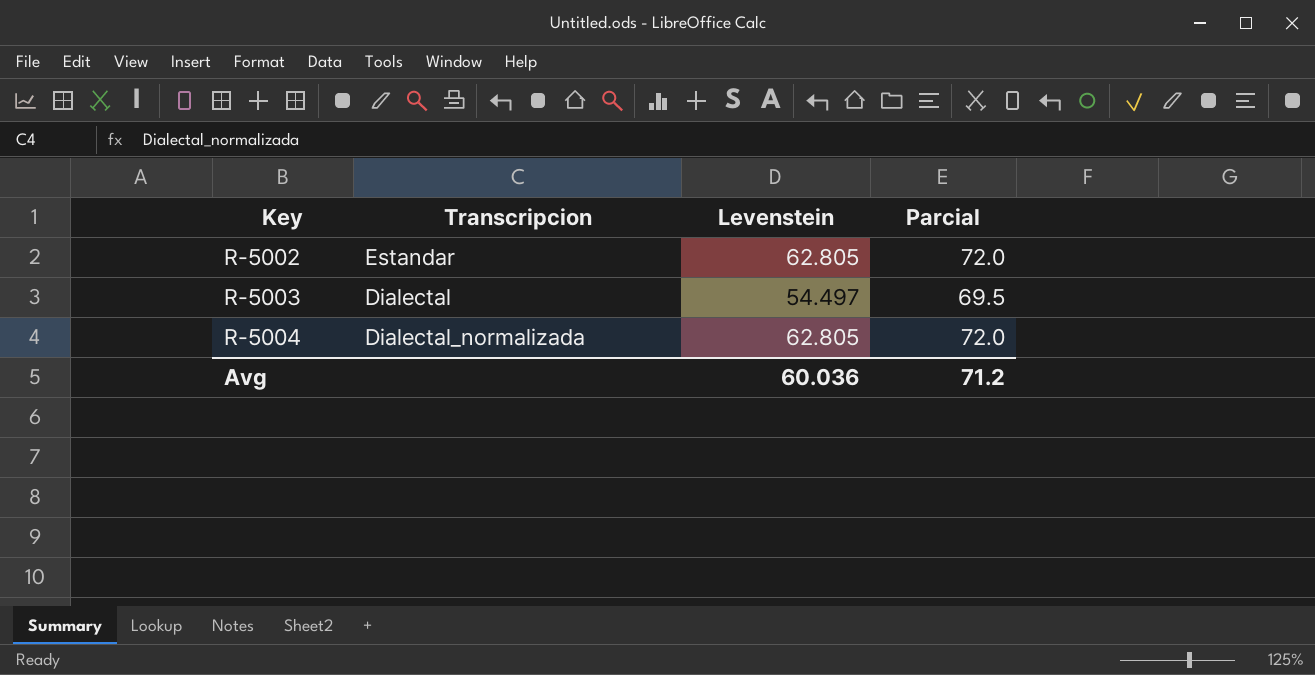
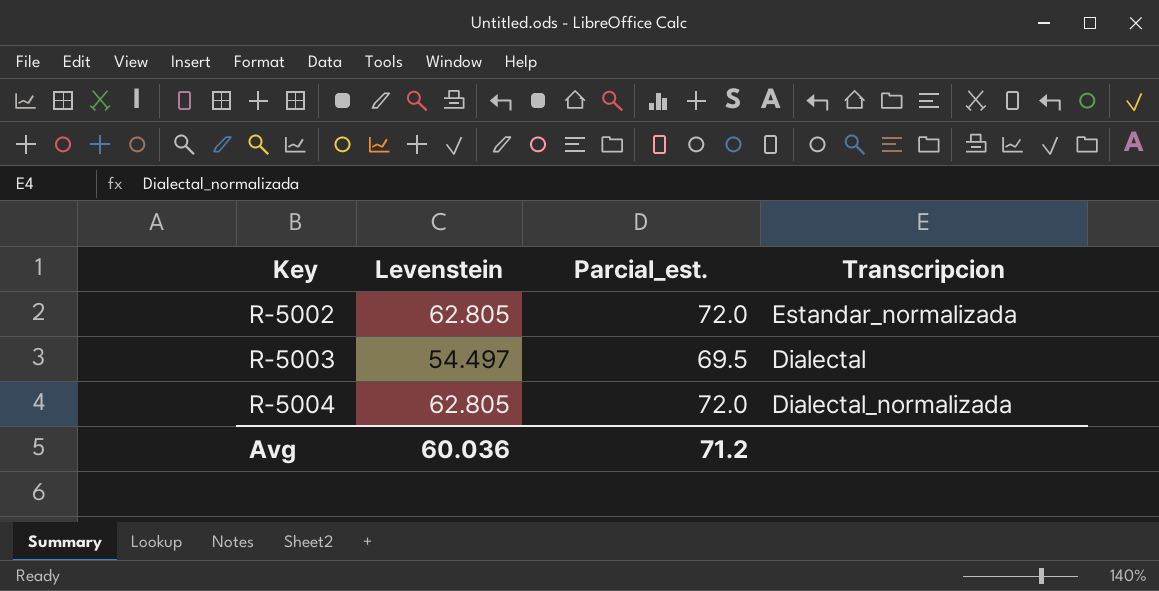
column name: Parcial -> Parcial_est.
column Transcripcion | position: 2 -> 4
R-5002 | Transcripcion: Estandar -> Estandar_normalizada

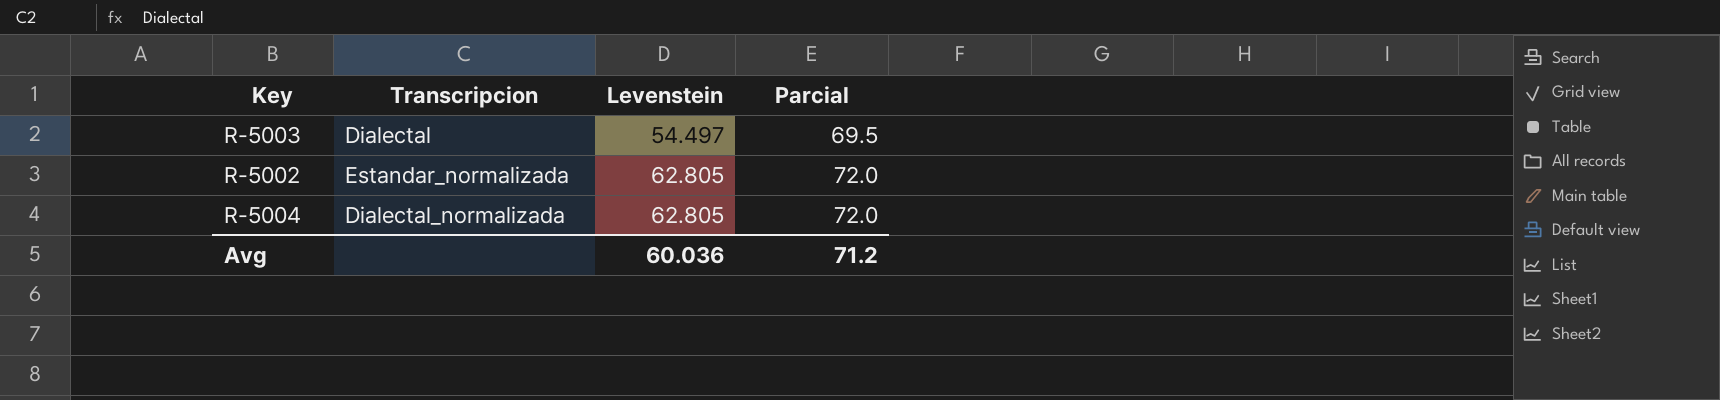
row order: Key ascending -> Levenstein ascending
column Transcripcion | position: 4 -> 2
column name: Parcial_est. -> Parcial

